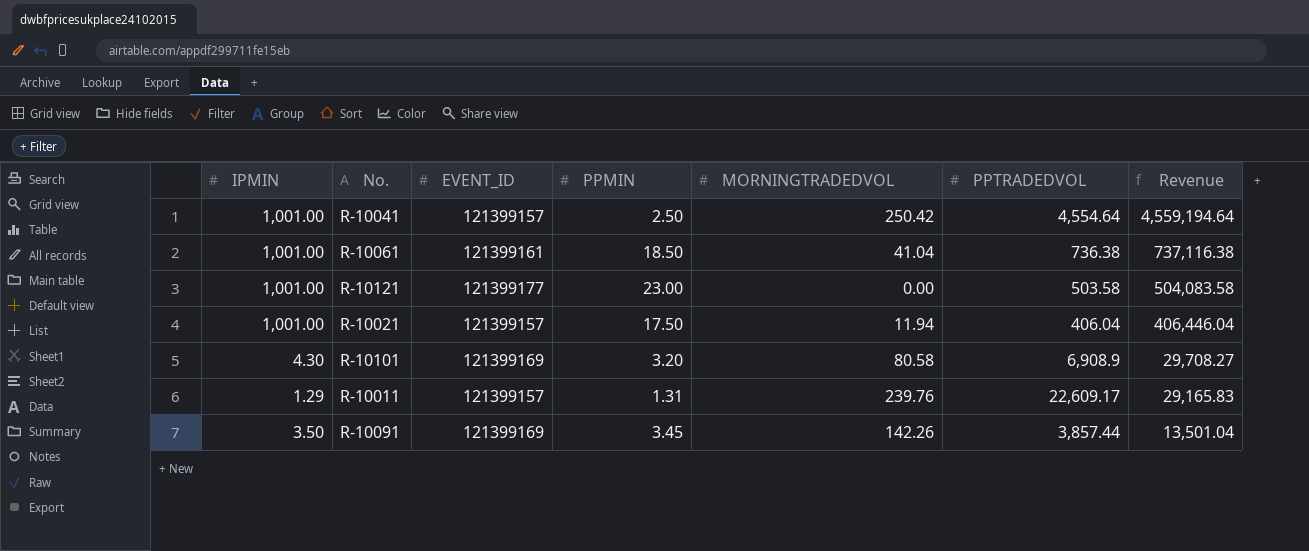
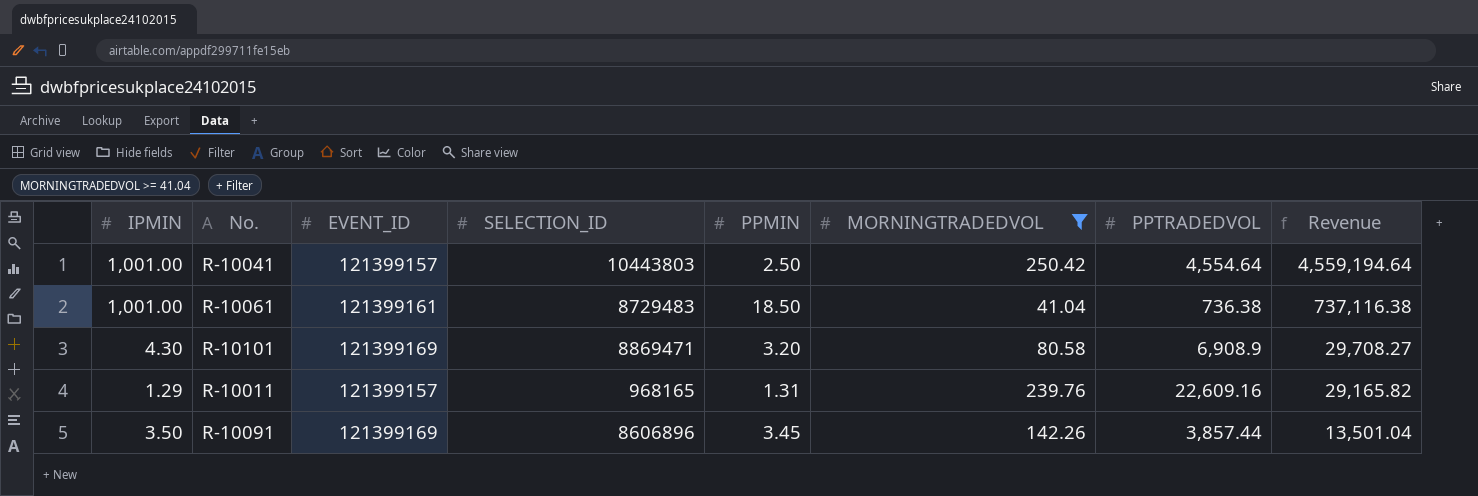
filter: none -> MORNINGTRADEDVOL >= 41.04
column SELECTION_ID | position: none -> 4
R-10011 | PPTRADEDVOL: 22,609.17 -> 22,609.16
R-10011 | Revenue: 29,165.83 -> 29,165.82

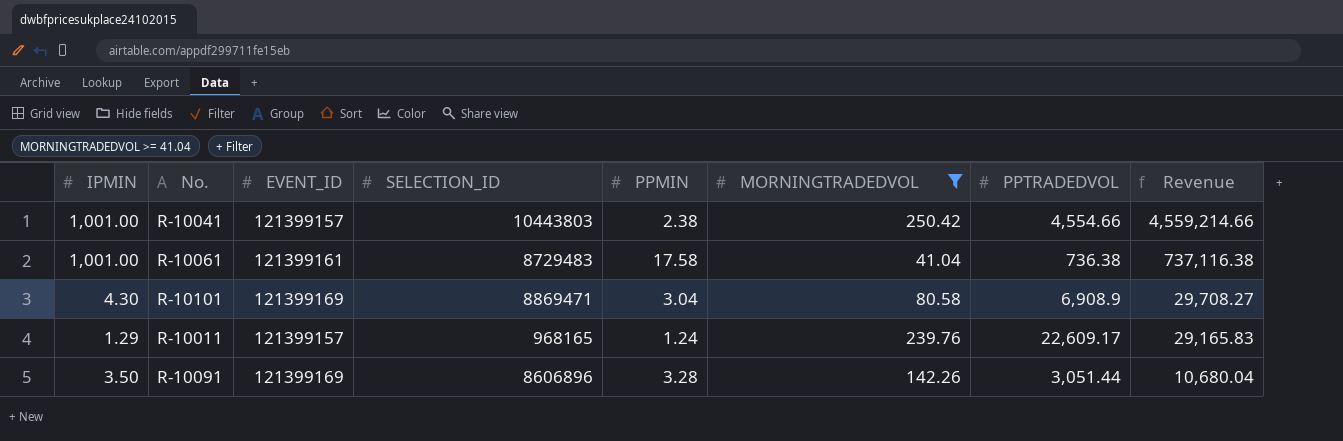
R-10041 | PPMIN: 2.50 -> 2.38
R-10041 | PPTRADEDVOL: 4,554.64 -> 4,554.66
R-10041 | Revenue: 4,559,194.64 -> 4,559,214.66
R-10061 | PPMIN: 18.50 -> 17.58
R-10101 | PPMIN: 3.20 -> 3.04
R-10011 | PPMIN: 1.31 -> 1.24
R-10011 | PPTRADEDVOL: 22,609.16 -> 22,609.17
R-10011 | Revenue: 29,165.82 -> 29,165.83
R-10091 | PPMIN: 3.45 -> 3.28
R-10091 | PPTRADEDVOL: 3,857.44 -> 3,051.44
R-10091 | Revenue: 13,501.04 -> 10,680.04

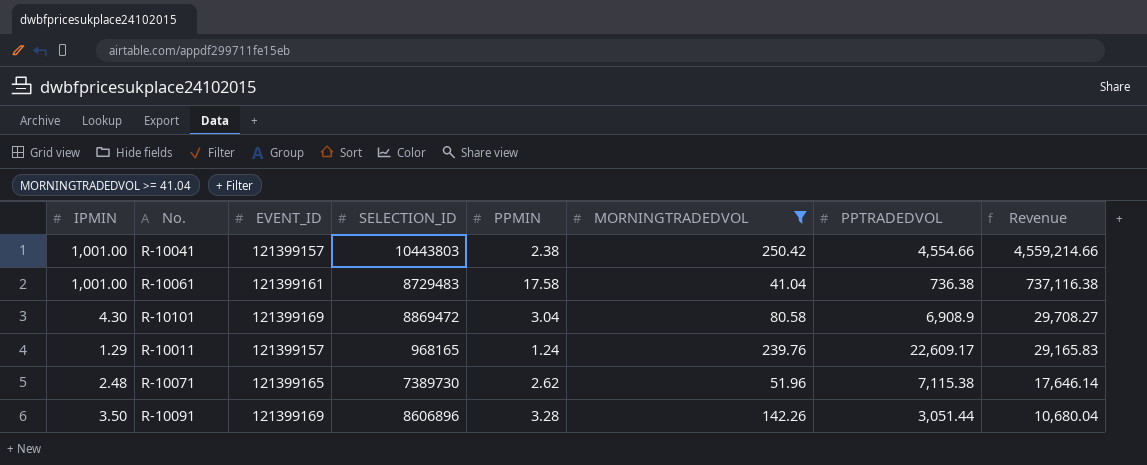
R-10101 | SELECTION_ID: 8869471 -> 8869472
row R-10071: none -> 2.48 | 121399165 | 7389730 | 2.62 | 51.96 | 7,115.38 | 17,646.14

